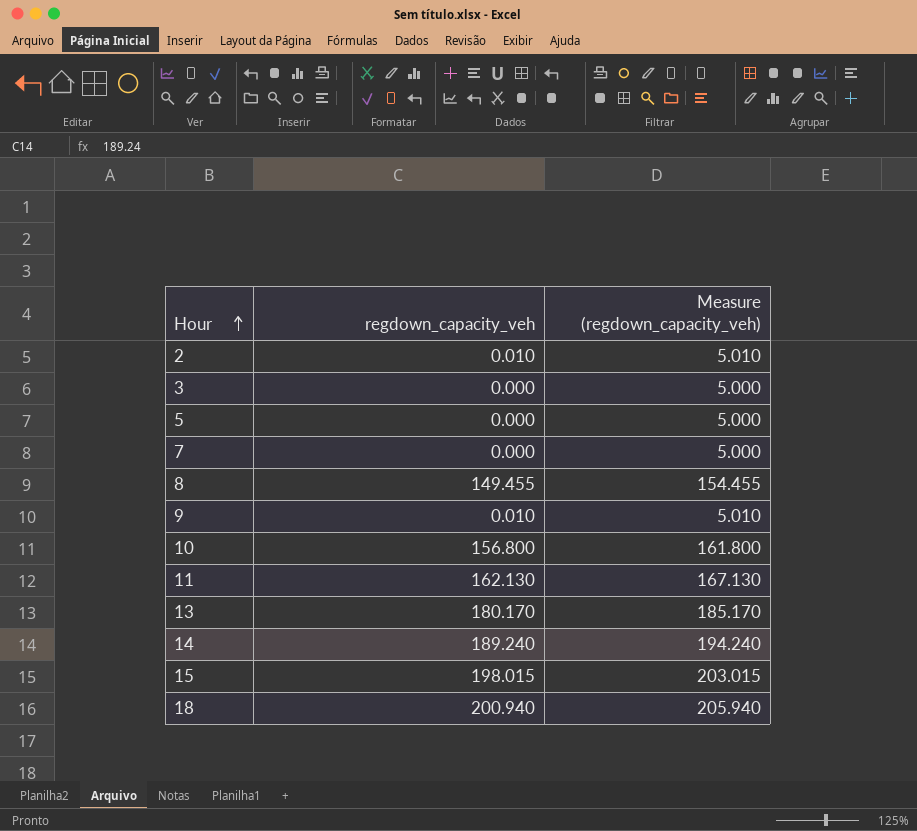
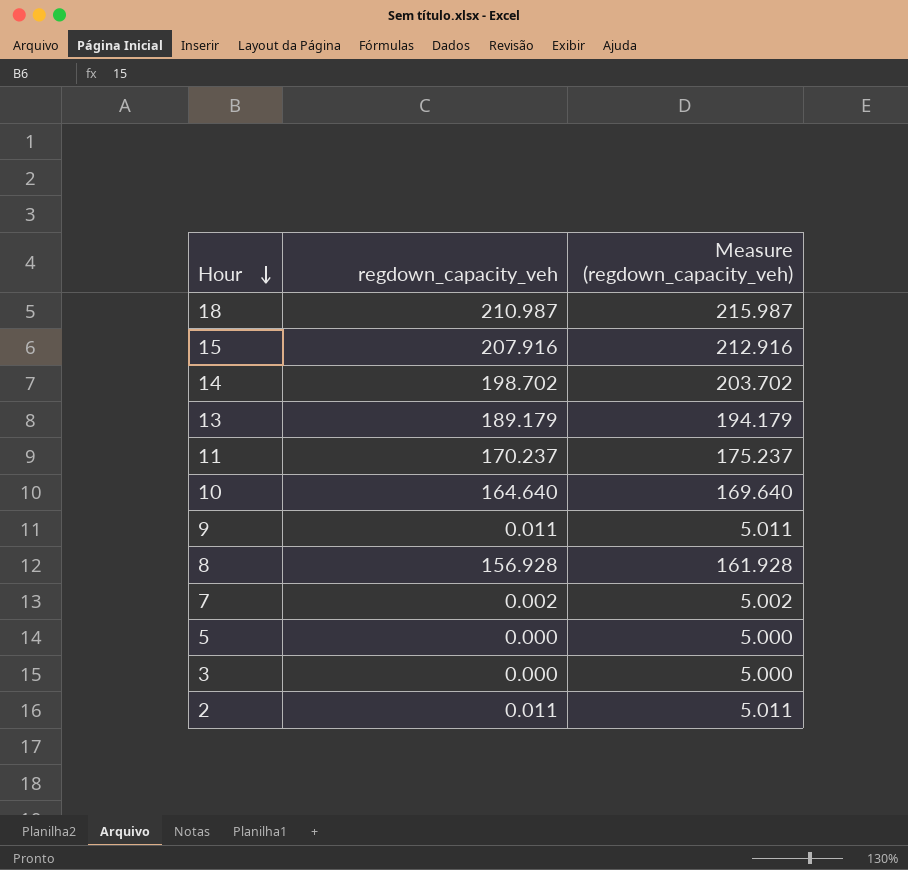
row order: Hour ascending -> Hour descending
18 | regdown_capacity_veh: 200.940 -> 210.987
18 | Measure (regdown_capacity_veh): 205.940 -> 215.987
15 | regdown_capacity_veh: 198.015 -> 207.916
15 | Measure (regdown_capacity_veh): 203.015 -> 212.916
14 | regdown_capacity_veh: 189.240 -> 198.702
14 | Measure (regdown_capacity_veh): 194.240 -> 203.702
13 | regdown_capacity_veh: 180.170 -> 189.179
13 | Measure (regdown_capacity_veh): 185.170 -> 194.179
11 | regdown_capacity_veh: 162.130 -> 170.237
11 | Measure (regdown_capacity_veh): 167.130 -> 175.237
10 | regdown_capacity_veh: 156.800 -> 164.640
10 | Measure (regdown_capacity_veh): 161.800 -> 169.640
9 | regdown_capacity_veh: 0.010 -> 0.011
9 | Measure (regdown_capacity_veh): 5.010 -> 5.011
8 | regdown_capacity_veh: 149.455 -> 156.928
8 | Measure (regdown_capacity_veh): 154.455 -> 161.928
7 | regdown_capacity_veh: 0.000 -> 0.002
7 | Measure (regdown_capacity_veh): 5.000 -> 5.002
2 | regdown_capacity_veh: 0.010 -> 0.011
2 | Measure (regdown_capacity_veh): 5.010 -> 5.011

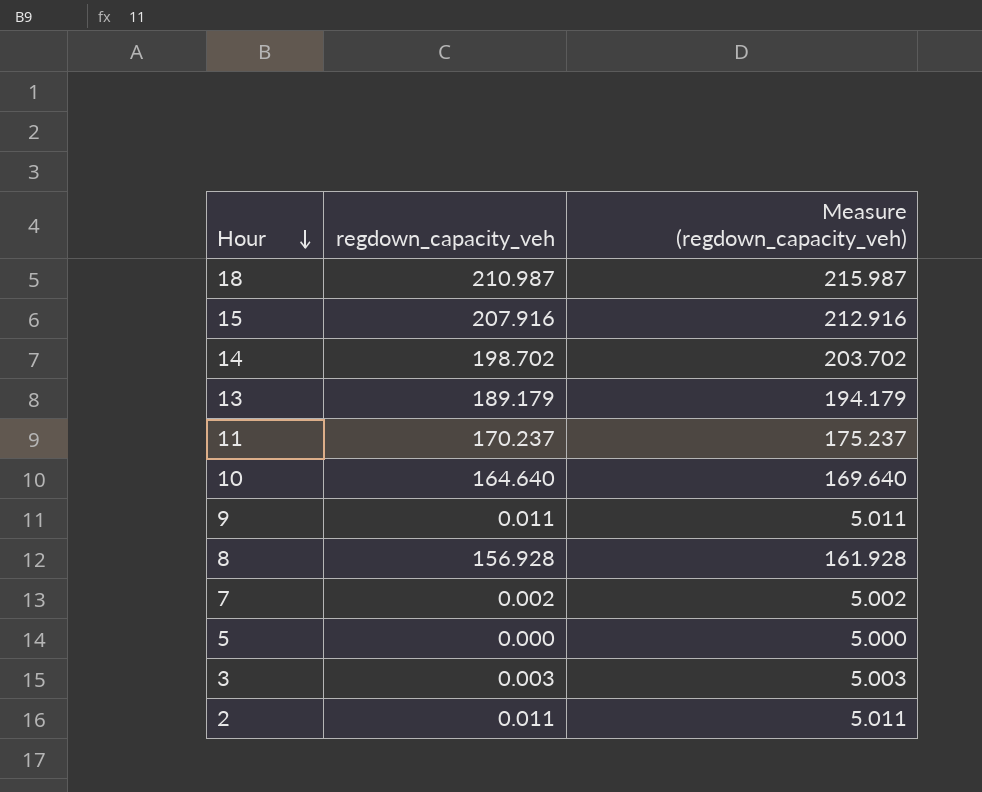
3 | regdown_capacity_veh: 0.000 -> 0.003
3 | Measure (regdown_capacity_veh): 5.000 -> 5.003

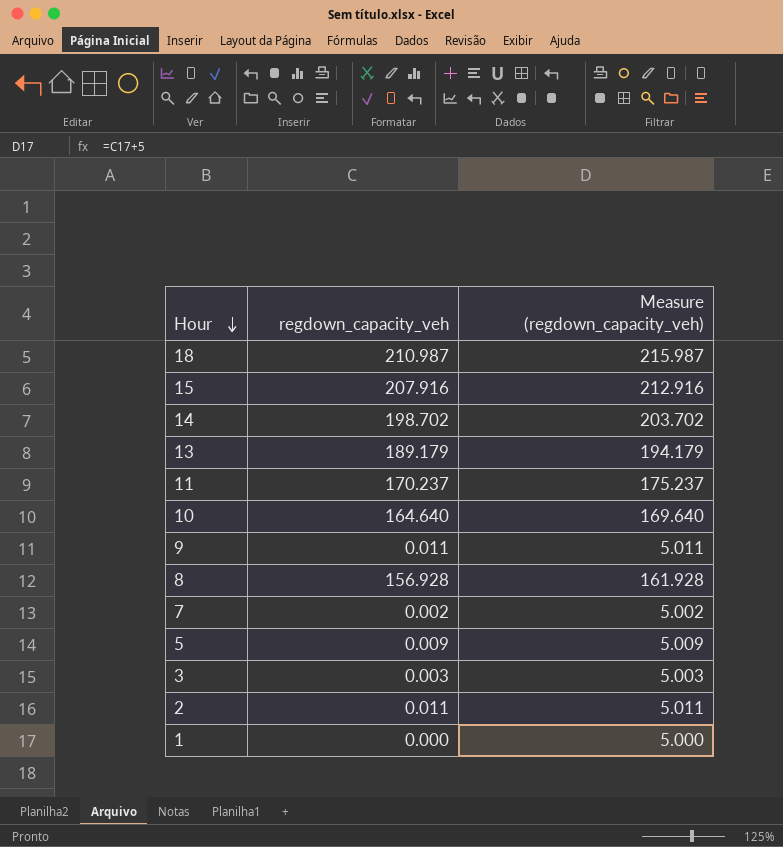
5 | regdown_capacity_veh: 0.000 -> 0.009
5 | Measure (regdown_capacity_veh): 5.000 -> 5.009
row 1: none -> 0.000 | 5.000

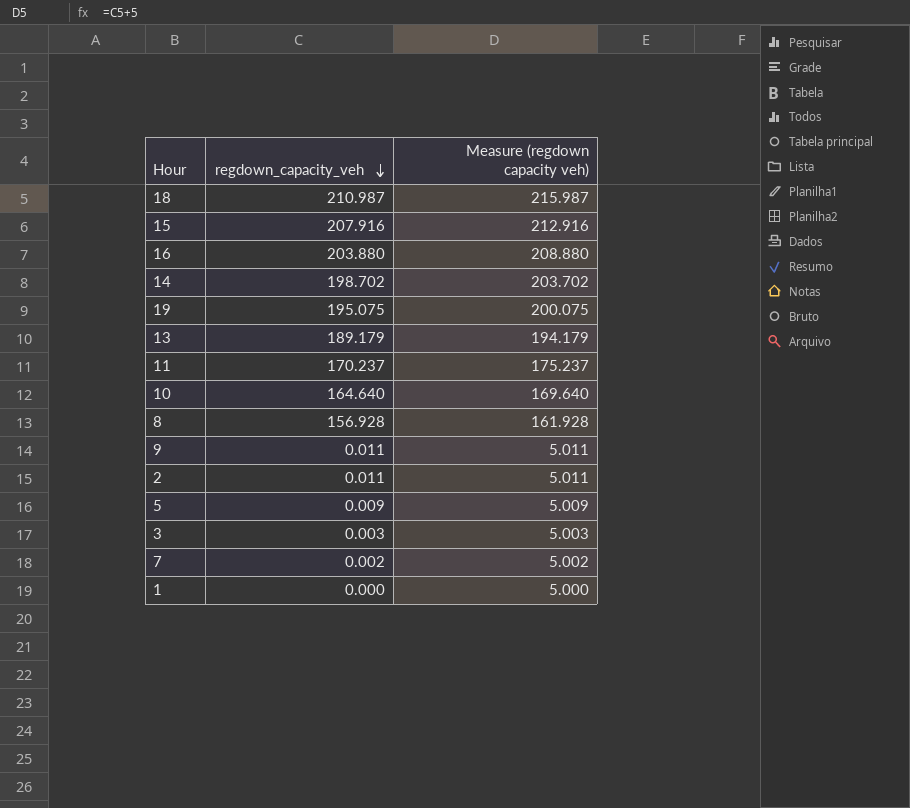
row order: Hour descending -> regdown_capacity_veh descending
column name: Measure (regdown_capacity_veh) -> Measure (regdown capacity veh)
row 16: none -> 203.880 | 208.880
row 19: none -> 195.075 | 200.075

